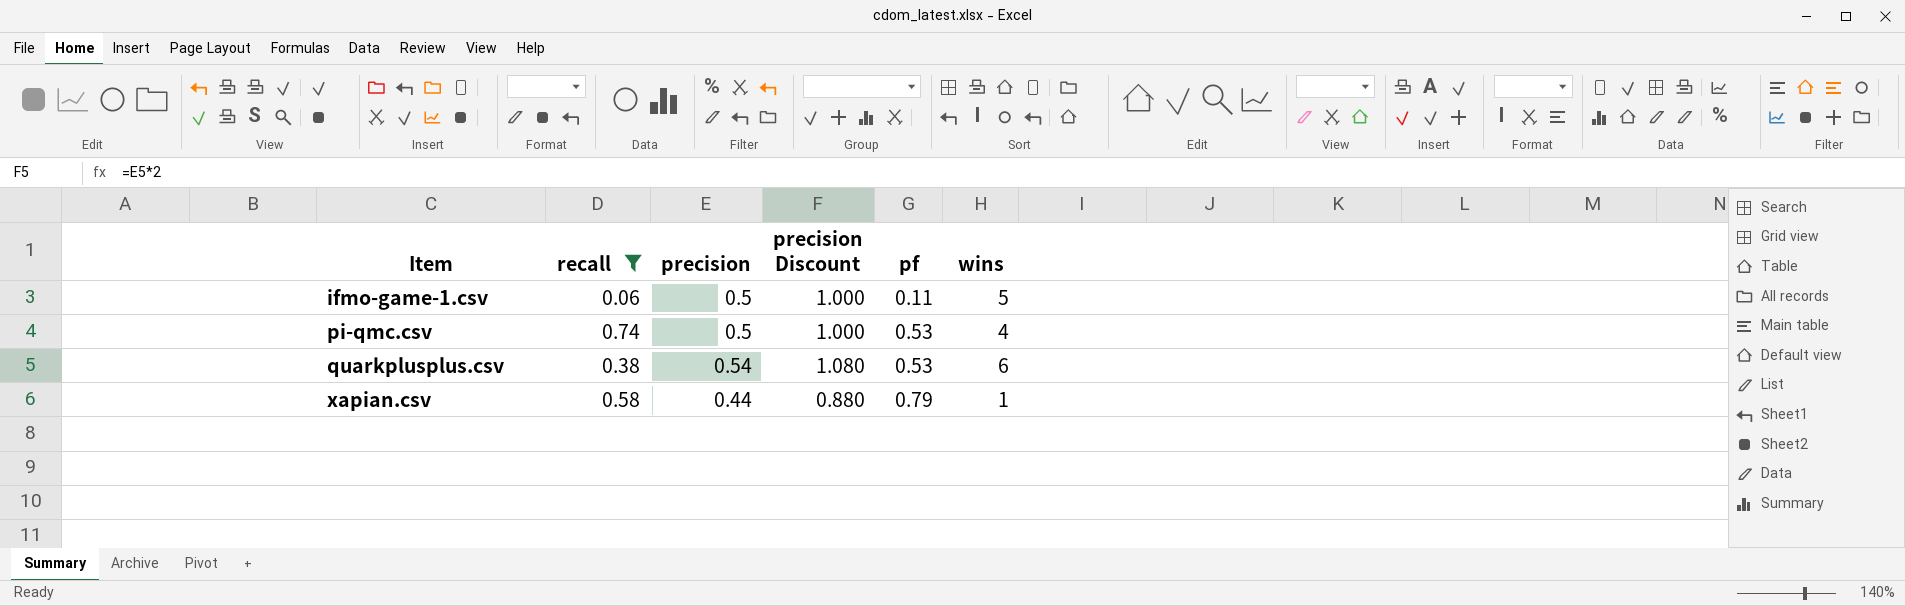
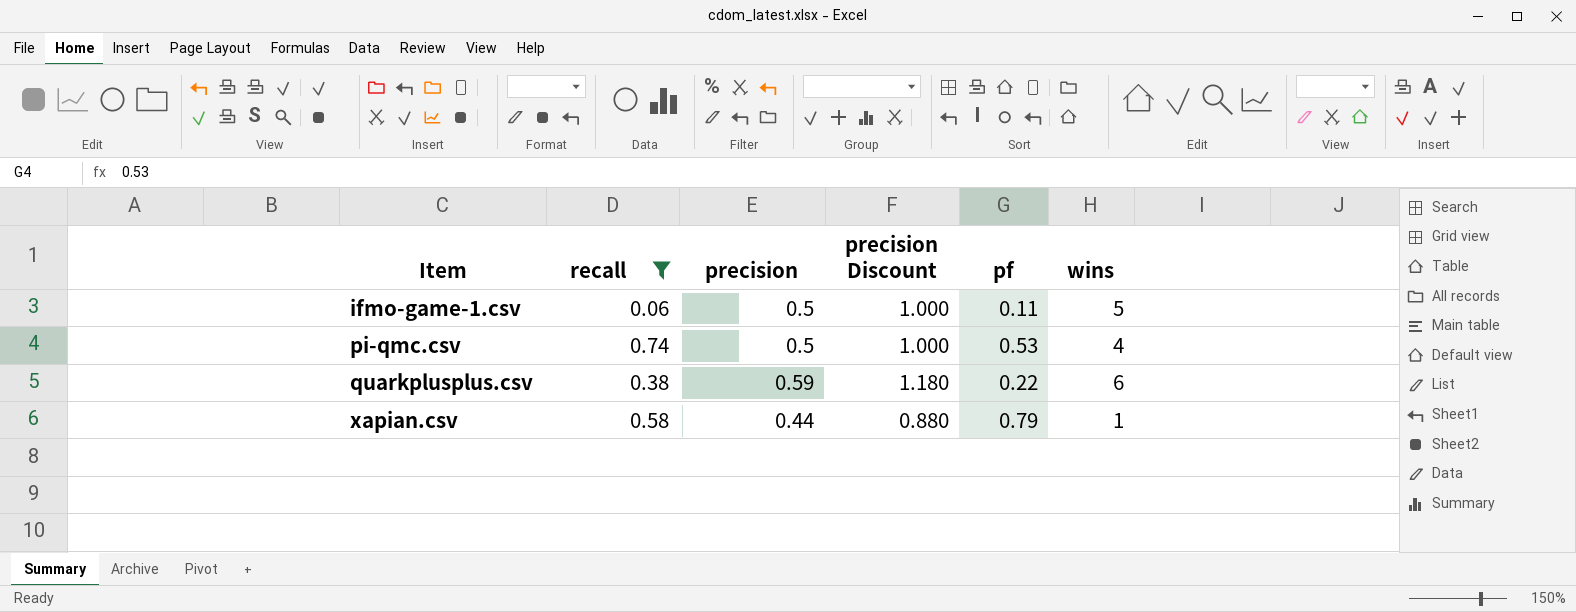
quarkplusplus.csv | precision: 0.54 -> 0.59
quarkplusplus.csv | precision Discount: 1.080 -> 1.180
quarkplusplus.csv | pf: 0.53 -> 0.22

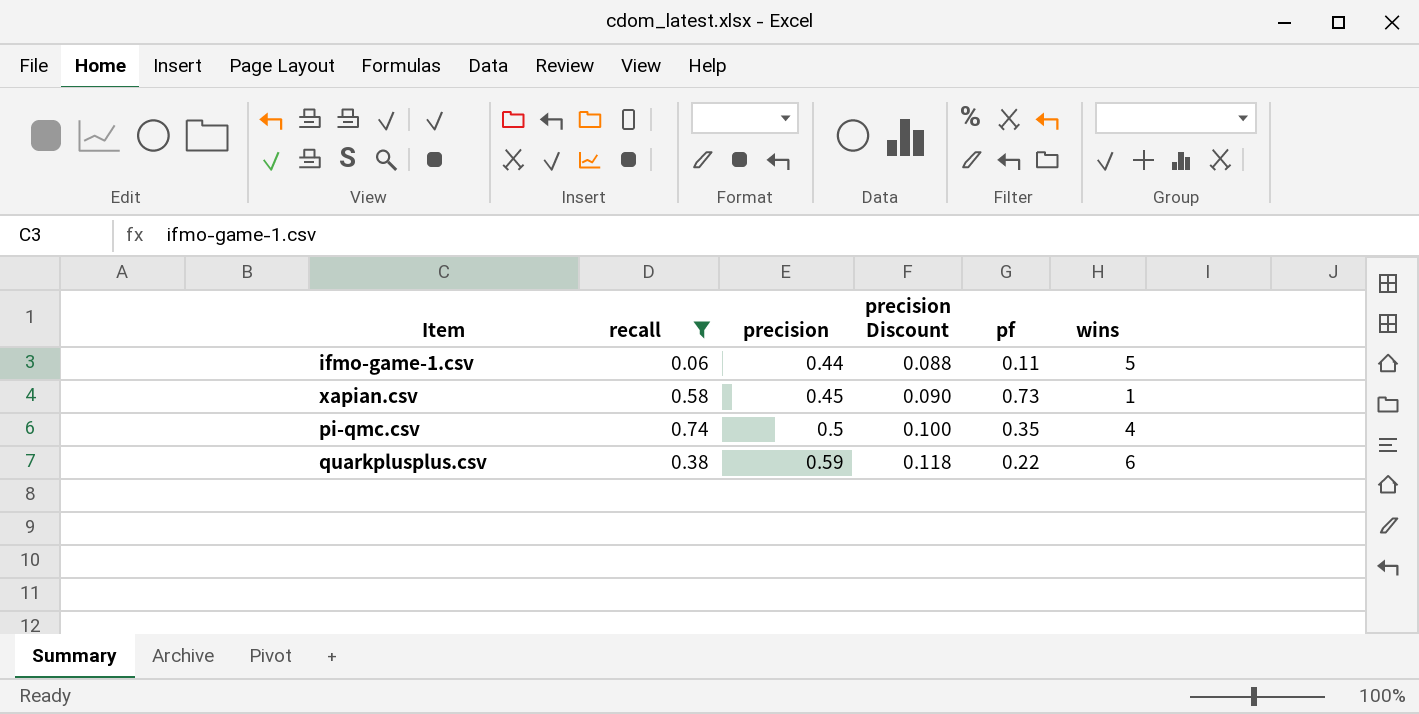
row order: Item ascending -> precision ascending
column precision Discount | formula: [precision] * 2 -> [precision] * 0.2
ifmo-game-1.csv | precision: 0.5 -> 0.44
xapian.csv | precision: 0.44 -> 0.45
xapian.csv | pf: 0.79 -> 0.73
pi-qmc.csv | pf: 0.53 -> 0.35

